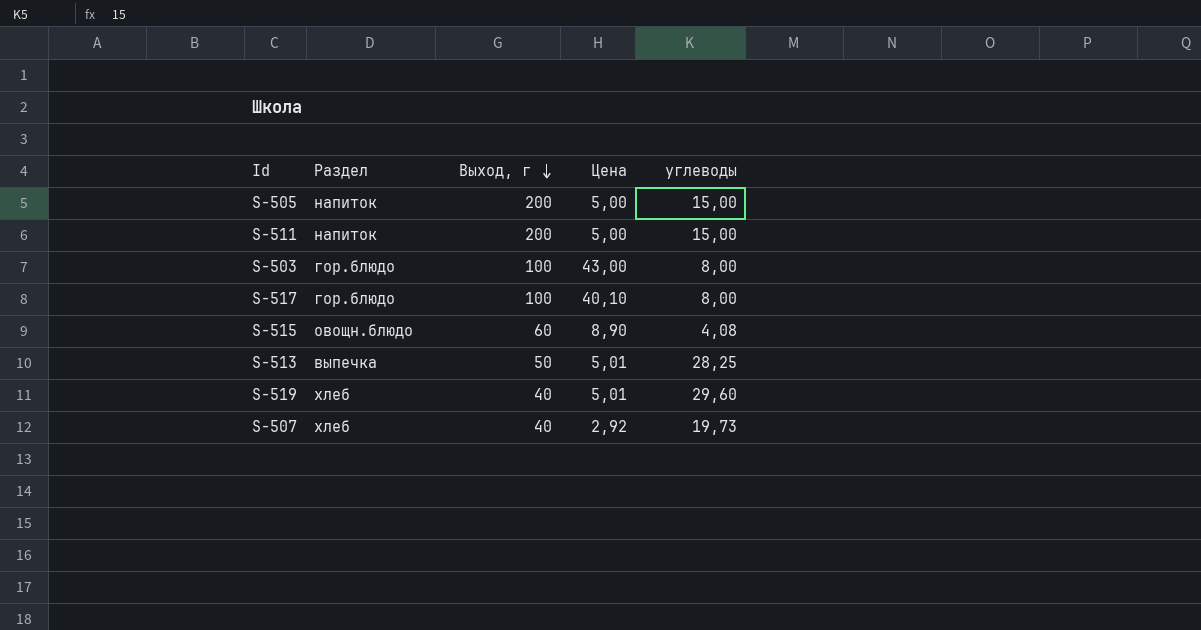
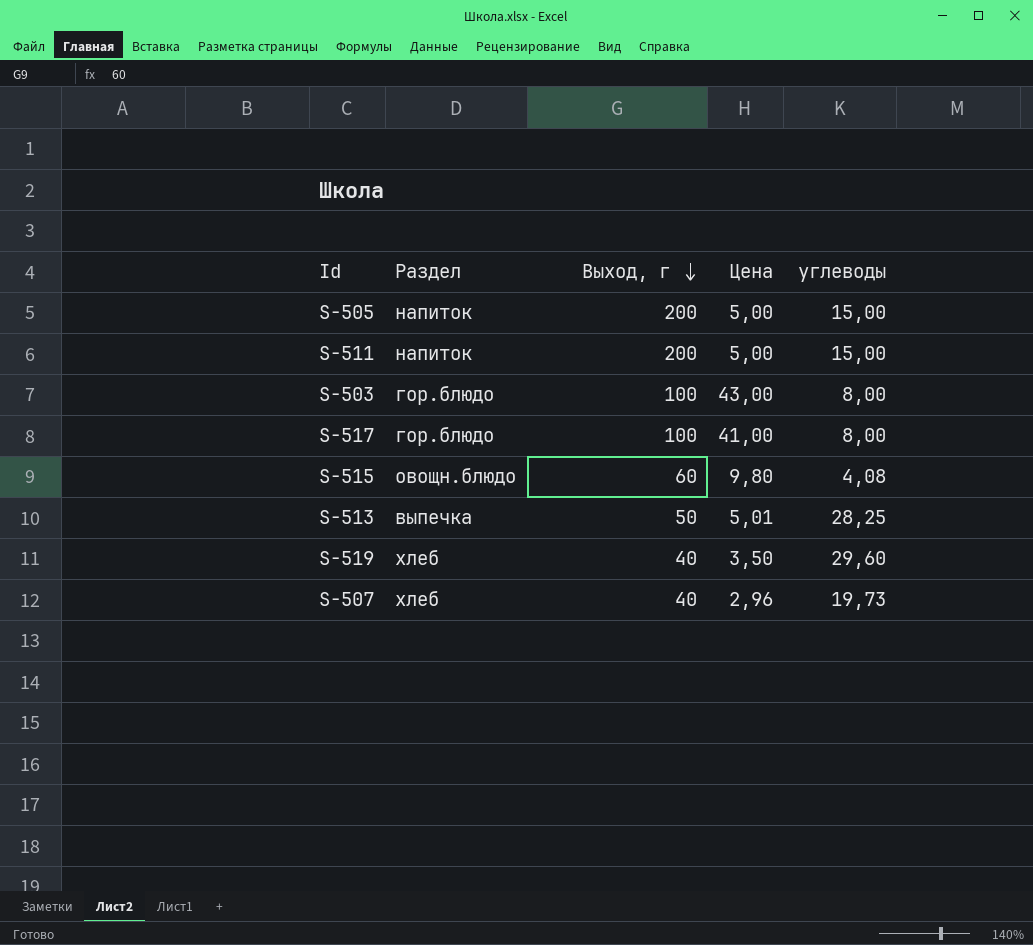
S-517 | Цена: 40,10 -> 41,00
S-515 | Цена: 8,90 -> 9,80
S-519 | Цена: 5,01 -> 3,50
S-507 | Цена: 2,92 -> 2,96

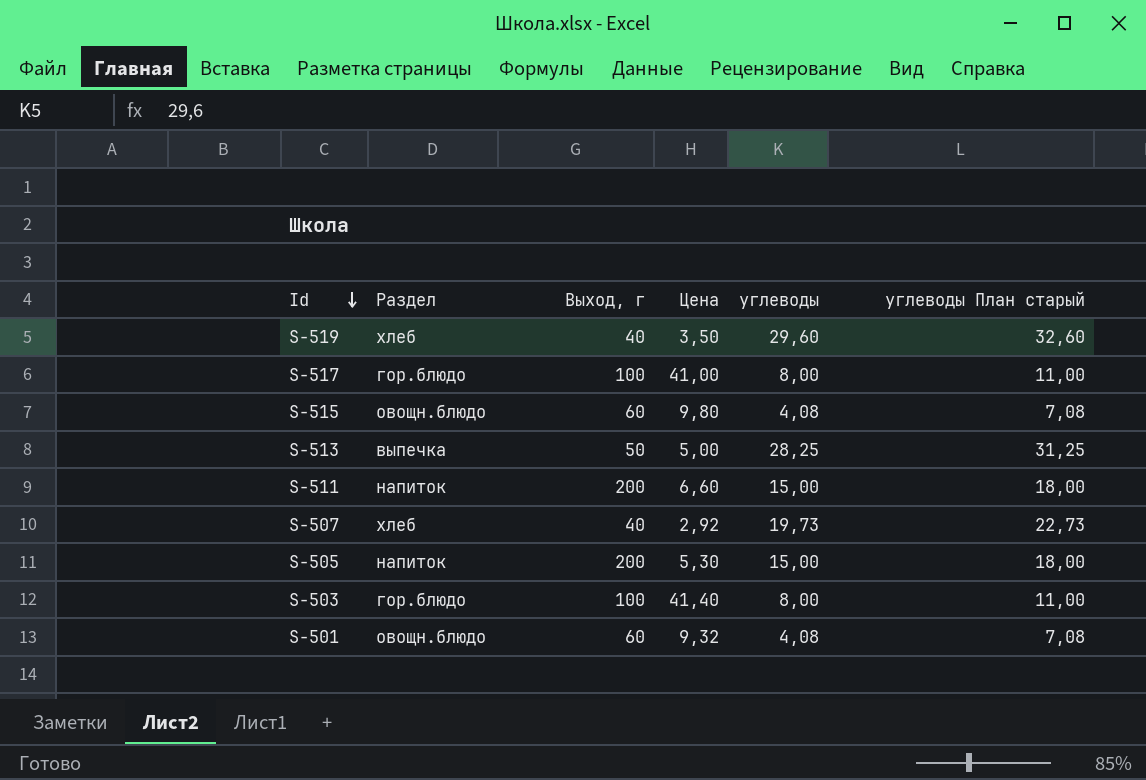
row order: Выход, г descending -> Id descending
column углеводы План старый | formula: none -> [углеводы] + 3
S-513 | Цена: 5,01 -> 5,00
S-511 | Цена: 5,00 -> 6,60
S-507 | Цена: 2,96 -> 2,92
S-505 | Цена: 5,00 -> 5,30
S-503 | Цена: 43,00 -> 41,40
row S-501: none -> овощн.блюдо | 60 | 9,32 | 4,08 | 7,08

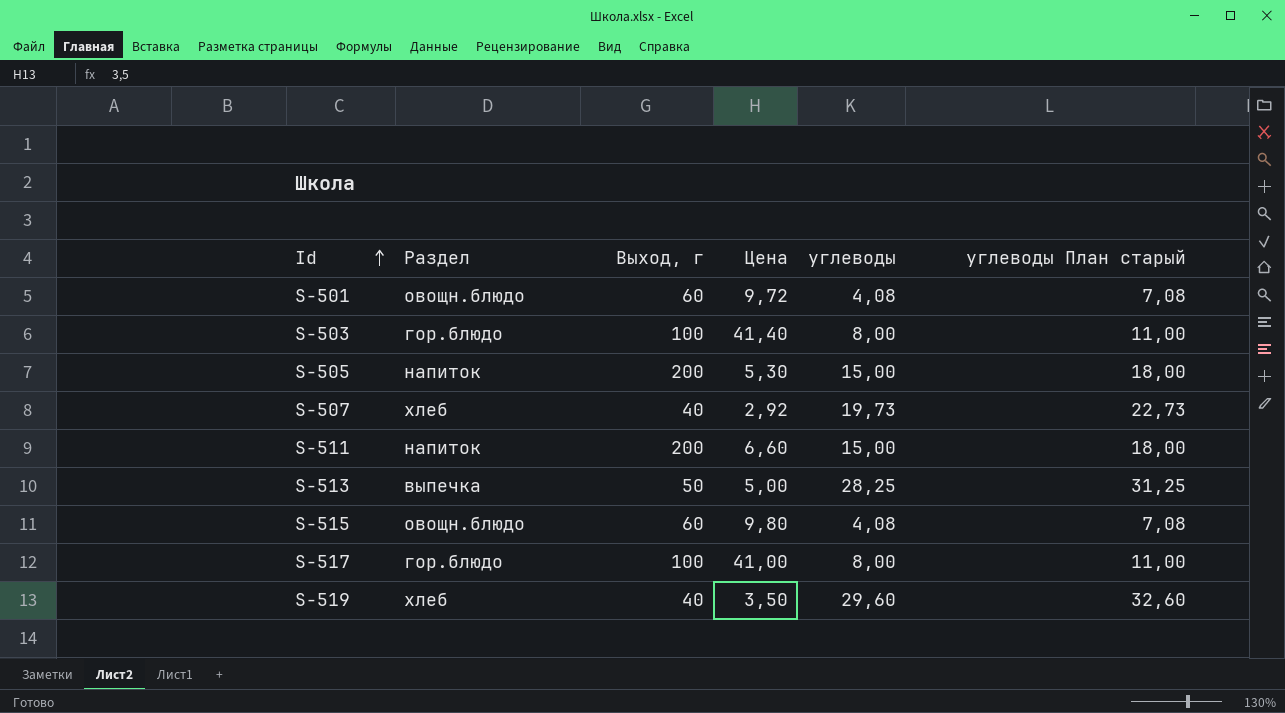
row order: Id descending -> Id ascending
S-501 | Цена: 9,32 -> 9,72

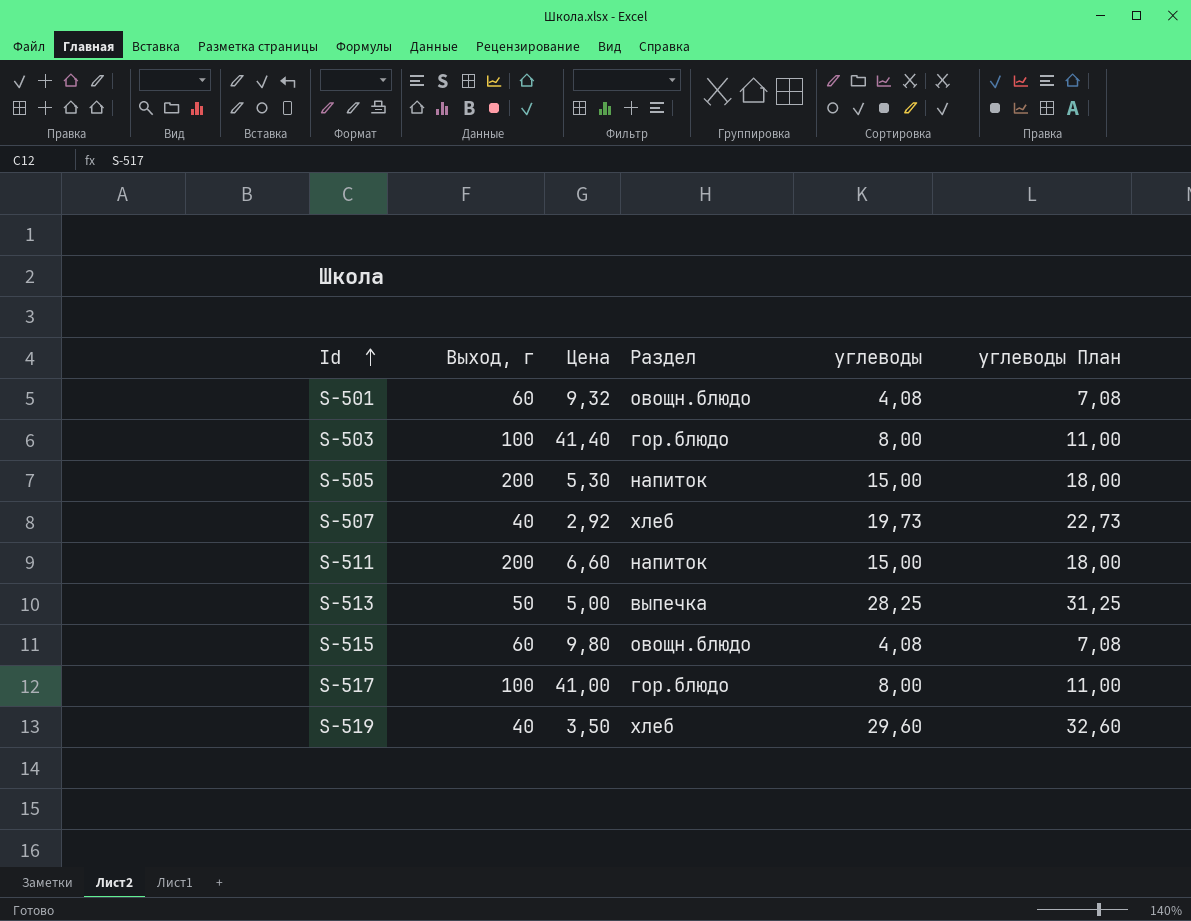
column Раздел | position: 2 -> 4
column name: углеводы План старый -> углеводы План
S-501 | Цена: 9,72 -> 9,32

